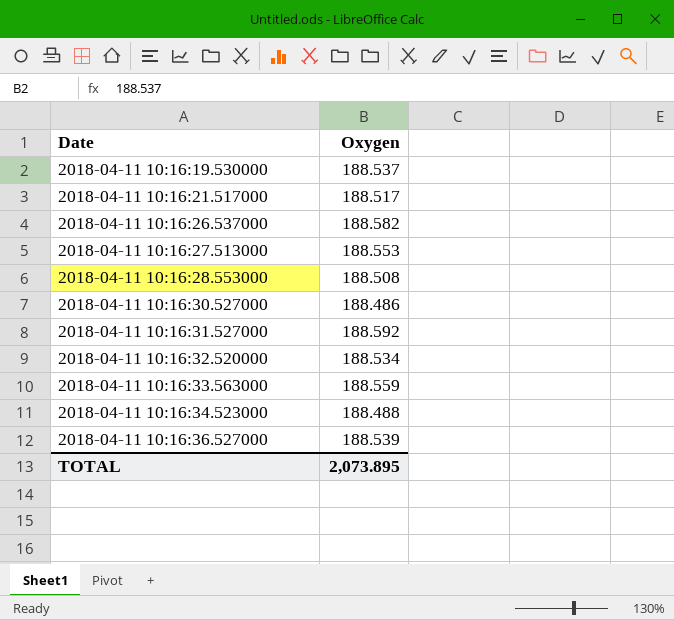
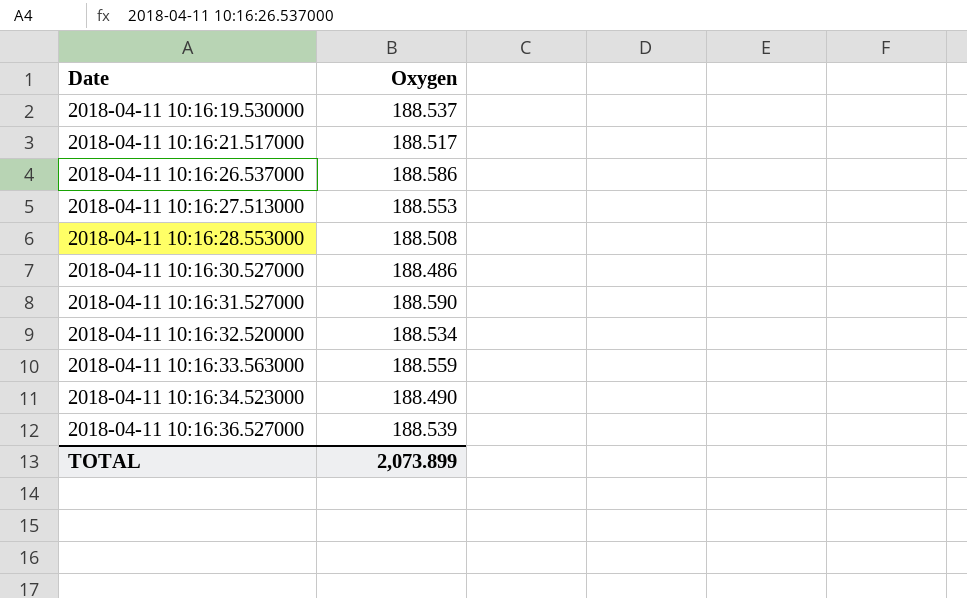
2018-04-11 10:16:26.537000 | Oxygen: 188.582 -> 188.586
2018-04-11 10:16:31.527000 | Oxygen: 188.592 -> 188.590
2018-04-11 10:16:34.523000 | Oxygen: 188.488 -> 188.490
TOTAL | Oxygen: 2,073.895 -> 2,073.899

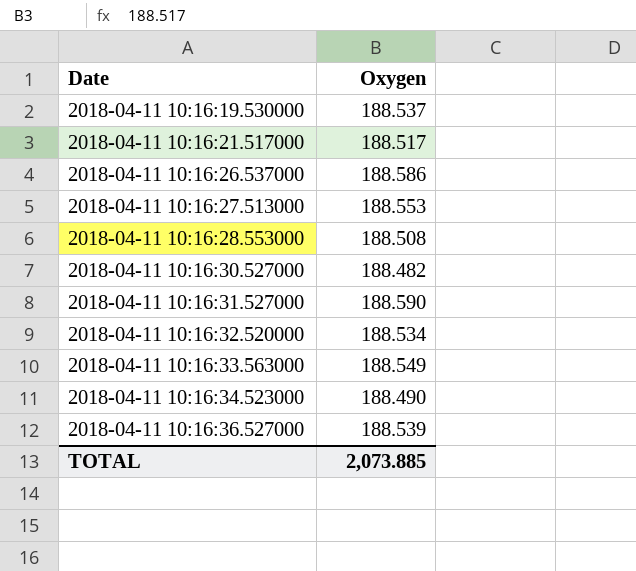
2018-04-11 10:16:30.527000 | Oxygen: 188.486 -> 188.482
2018-04-11 10:16:33.563000 | Oxygen: 188.559 -> 188.549
TOTAL | Oxygen: 2,073.899 -> 2,073.885

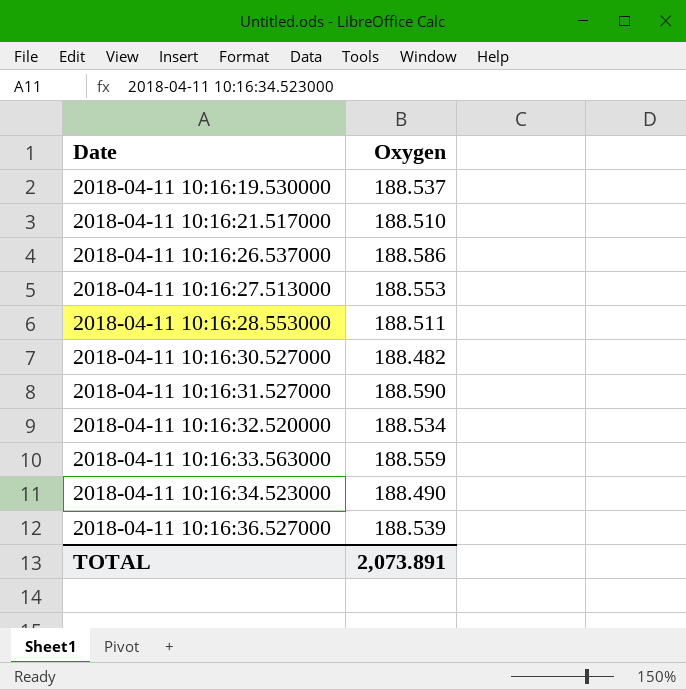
2018-04-11 10:16:21.517000 | Oxygen: 188.517 -> 188.510
2018-04-11 10:16:28.553000 | Oxygen: 188.508 -> 188.511
2018-04-11 10:16:33.563000 | Oxygen: 188.549 -> 188.559
TOTAL | Oxygen: 2,073.885 -> 2,073.891

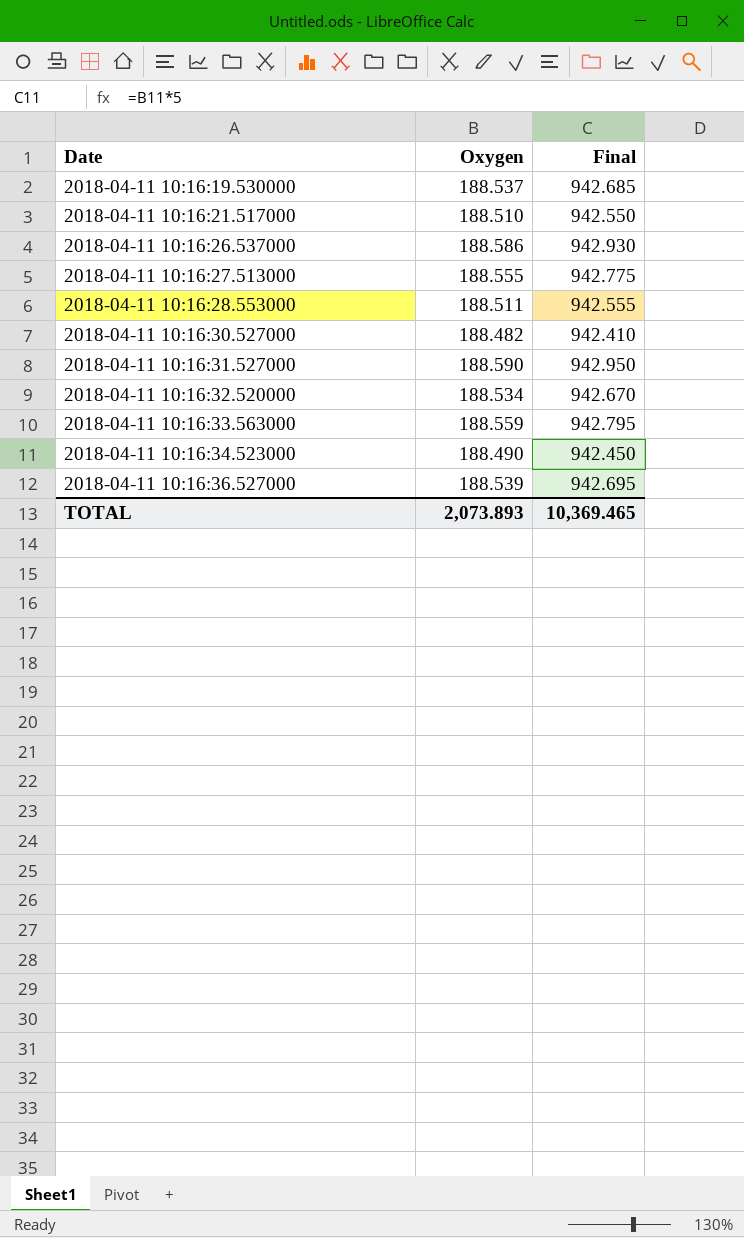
column Final | formula: none -> [Oxygen] * 5
2018-04-11 10:16:27.513000 | Oxygen: 188.553 -> 188.555
TOTAL | Oxygen: 2,073.891 -> 2,073.893

